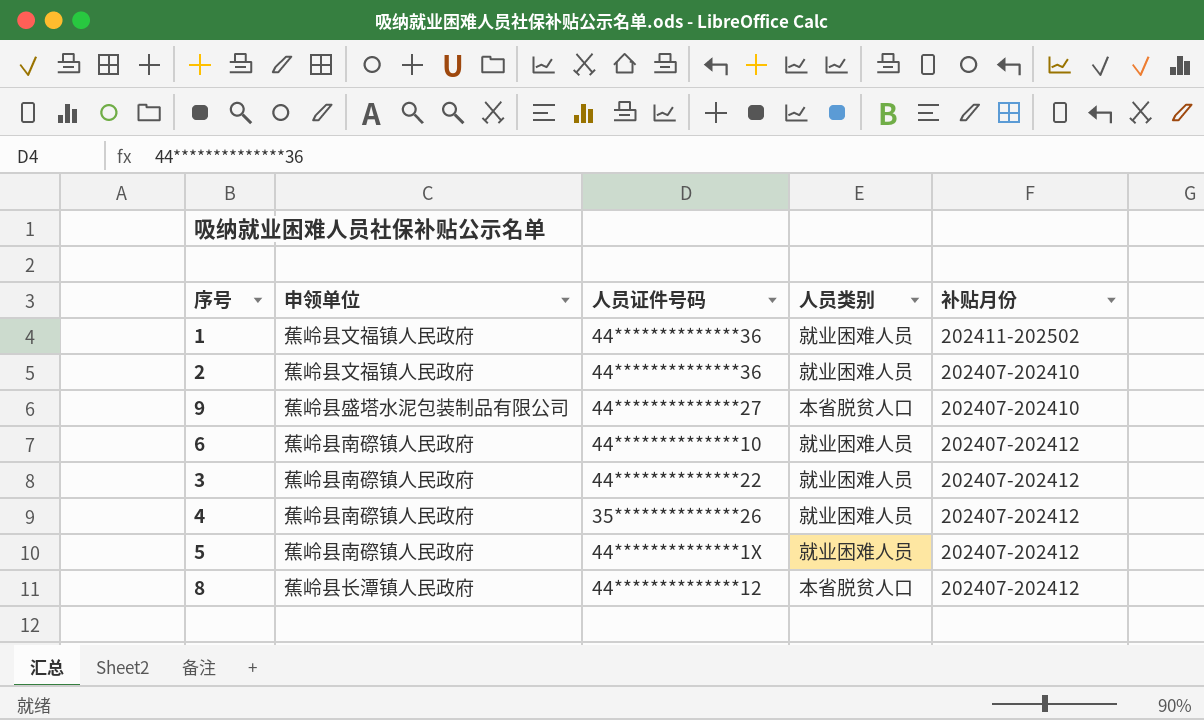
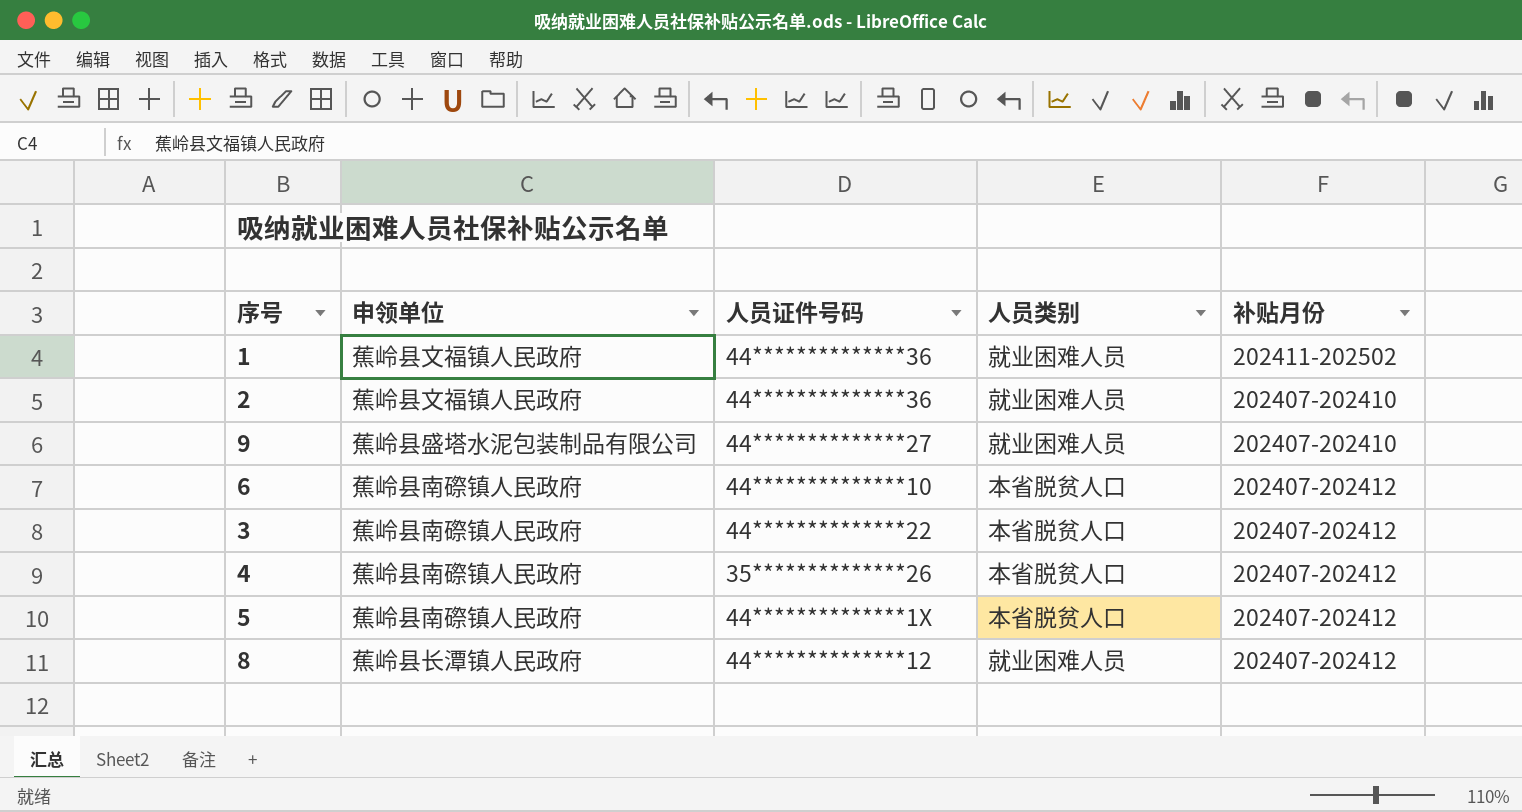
9 | 人员类别: 本省脱贫人口 -> 就业困难人员
6 | 人员类别: 就业困难人员 -> 本省脱贫人口
3 | 人员类别: 就业困难人员 -> 本省脱贫人口
4 | 人员类别: 就业困难人员 -> 本省脱贫人口
5 | 人员类别: 就业困难人员 -> 本省脱贫人口
8 | 人员类别: 本省脱贫人口 -> 就业困难人员

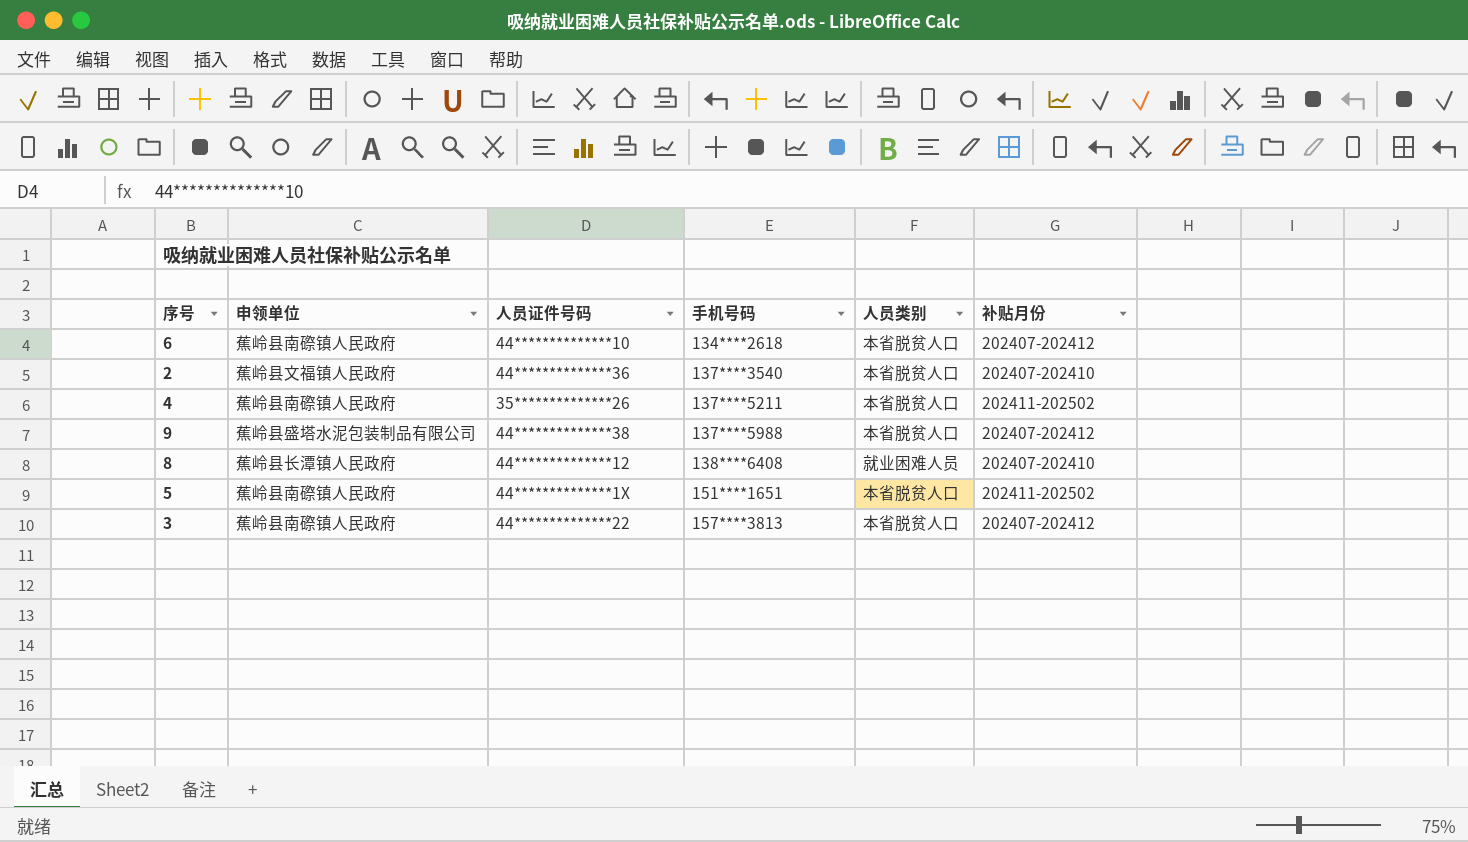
row order: none -> 手机号码 ascending
column 手机号码 | position: none -> 4
row 1: 蕉岭县文福镇人民政府 | 44**************36 | 就业困难人员 | 202411-202502 -> none
2 | 人员类别: 就业困难人员 -> 本省脱贫人口
4 | 补贴月份: 202407-202412 -> 202411-202502
9 | 人员证件号码: 44**************27 -> 44**************38
9 | 人员类别: 就业困难人员 -> 本省脱贫人口
9 | 补贴月份: 202407-202410 -> 202407-202412
8 | 补贴月份: 202407-202412 -> 202407-202410
5 | 补贴月份: 202407-202412 -> 202411-202502

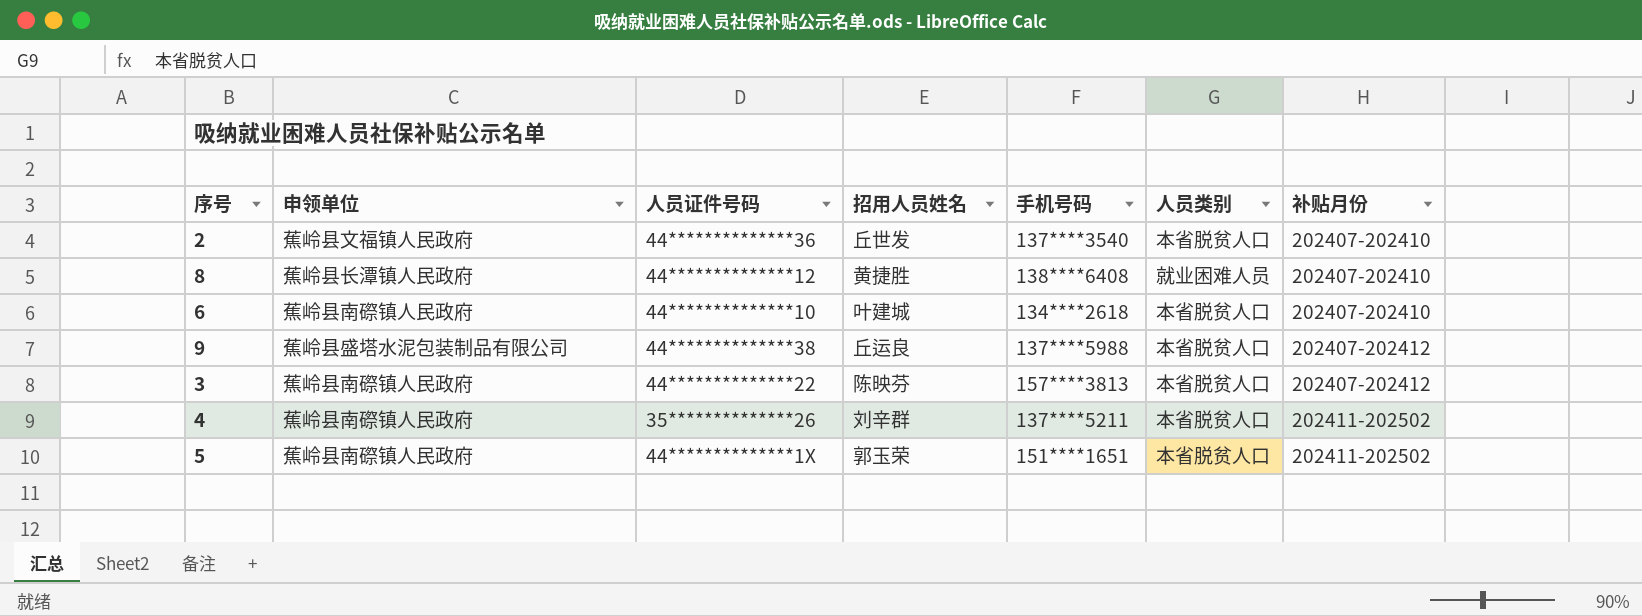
row order: 手机号码 ascending -> 补贴月份 ascending
column 招用人员姓名 | position: none -> 4
6 | 补贴月份: 202407-202412 -> 202407-202410

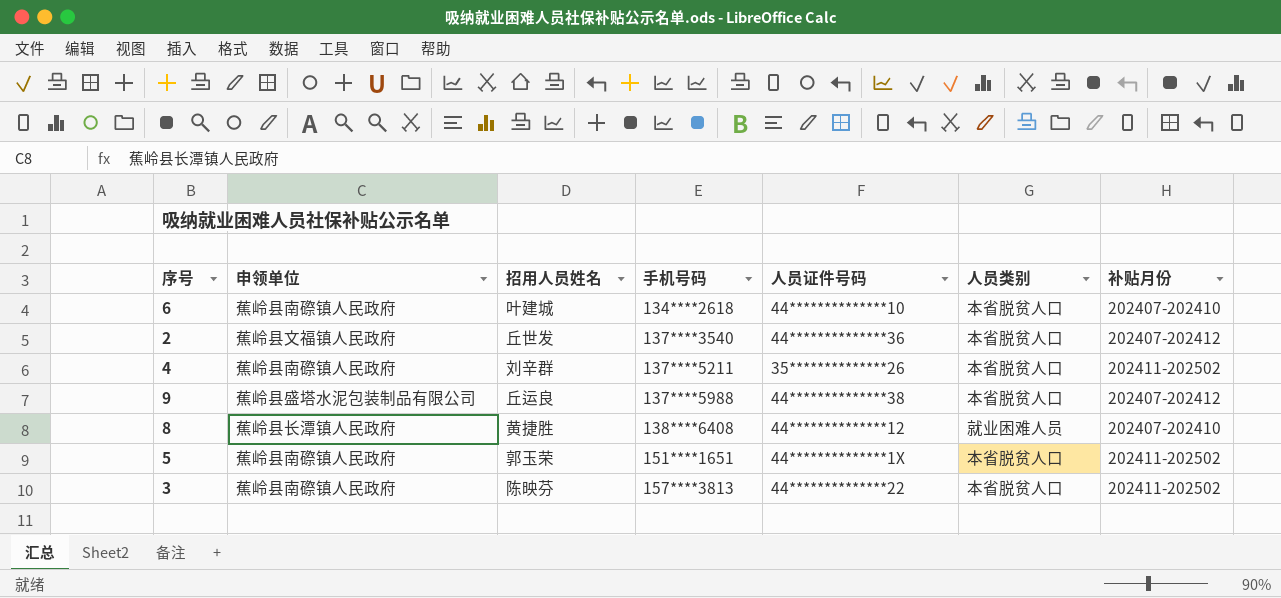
row order: 补贴月份 ascending -> 手机号码 ascending
column 人员证件号码 | position: 3 -> 5
2 | 补贴月份: 202407-202410 -> 202407-202412
3 | 补贴月份: 202407-202412 -> 202411-202502

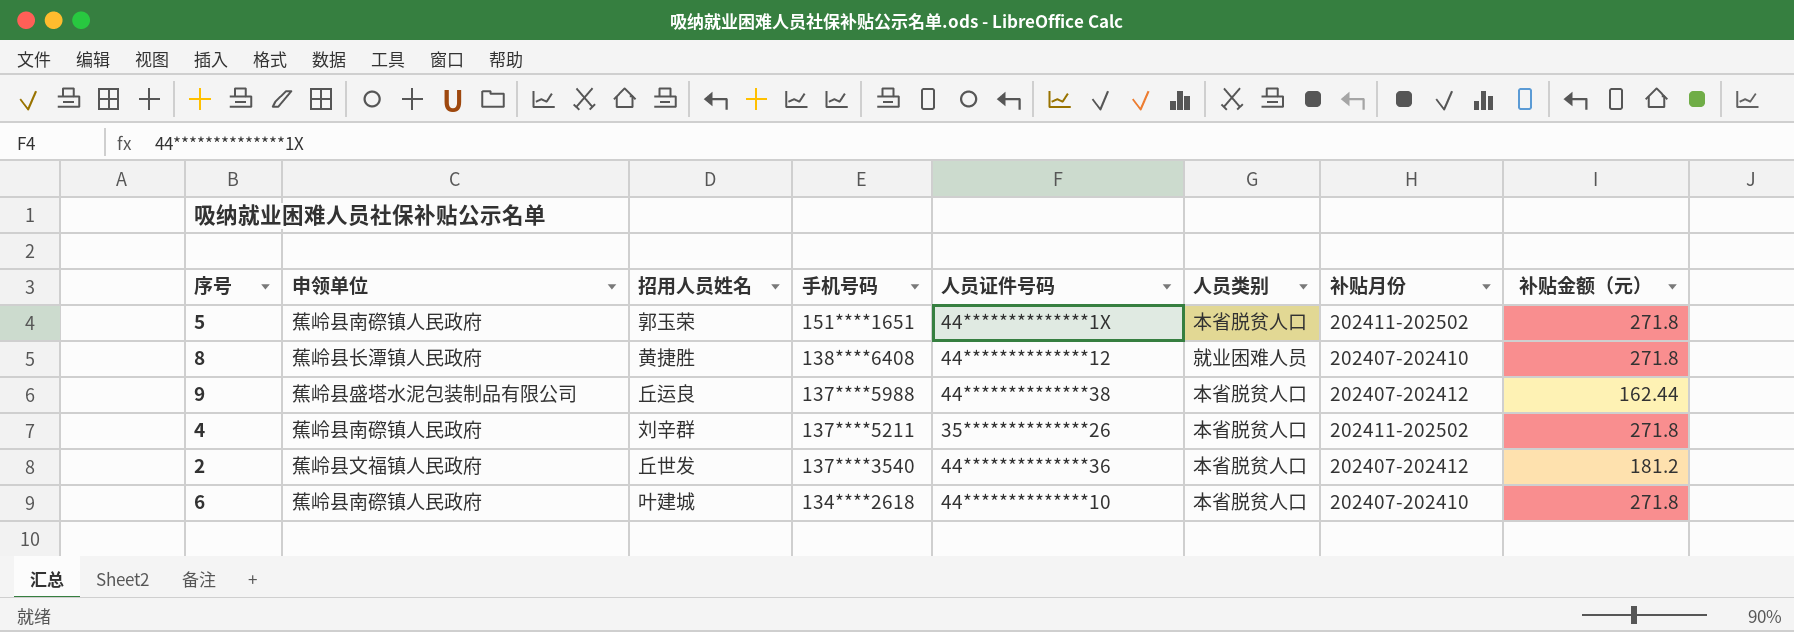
row order: 手机号码 ascending -> 手机号码 descending
column 补贴金额（元） | position: none -> 8
row 3: 蕉岭县南磜镇人民政府 | 陈映芬 | 157****3813 | 44**************22 | 本省脱贫人口 | 202411-202502 -> none

